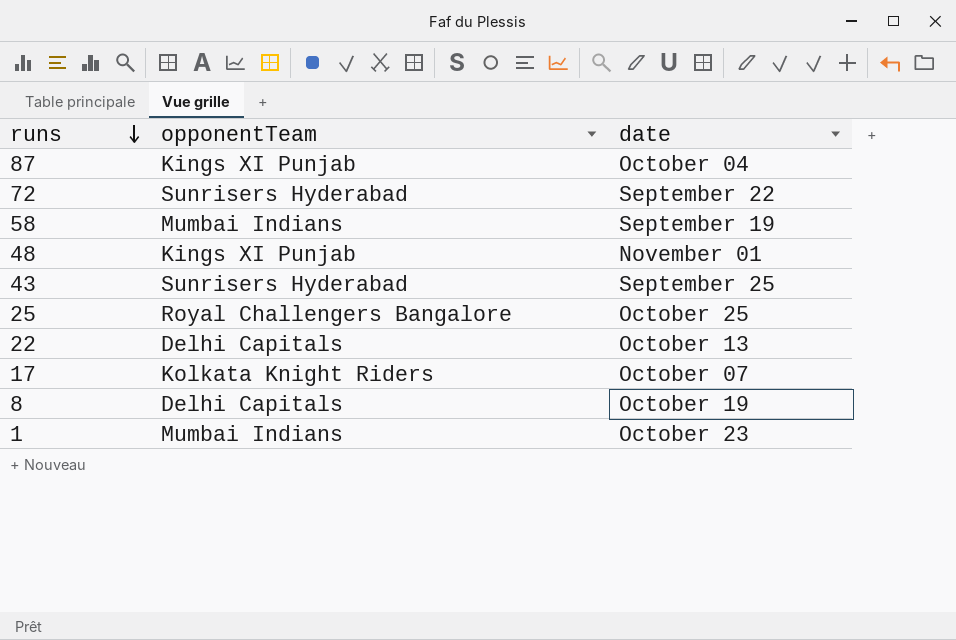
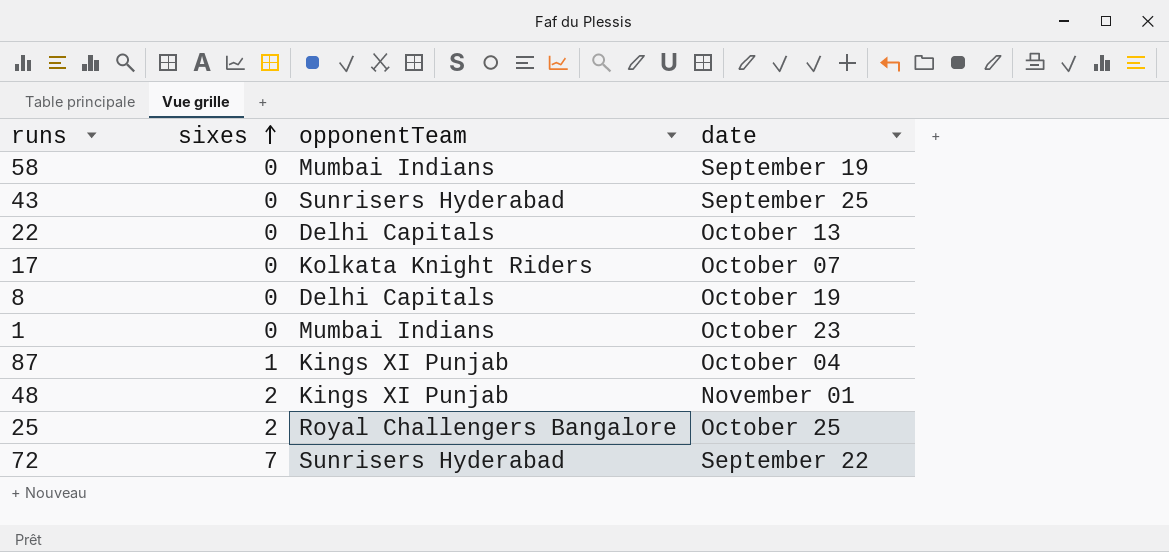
row order: runs descending -> sixes ascending
column sixes | position: none -> 2

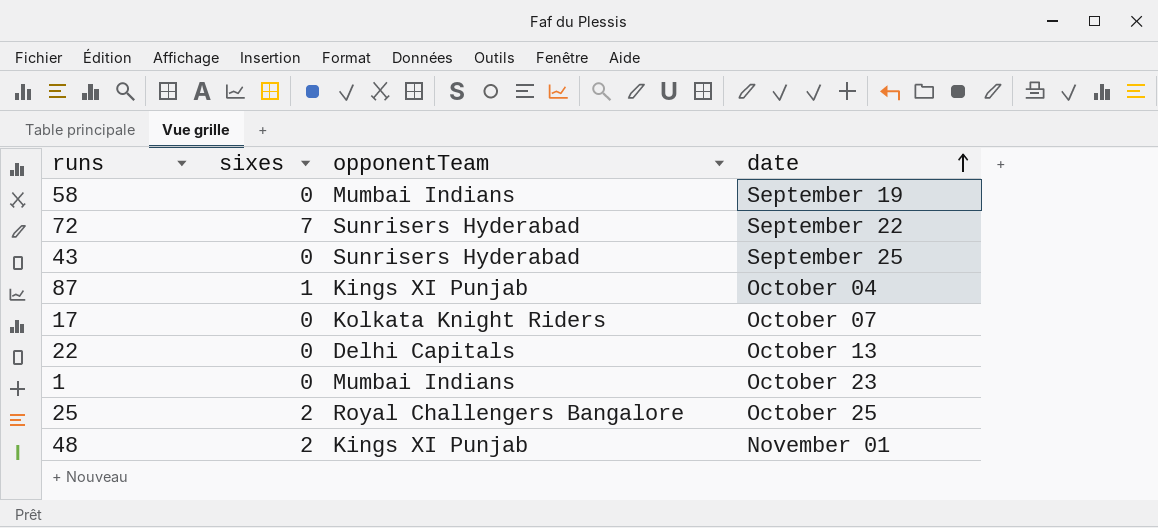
row order: sixes ascending -> date ascending
row 8: 0 | Delhi Capitals | October 19 -> none

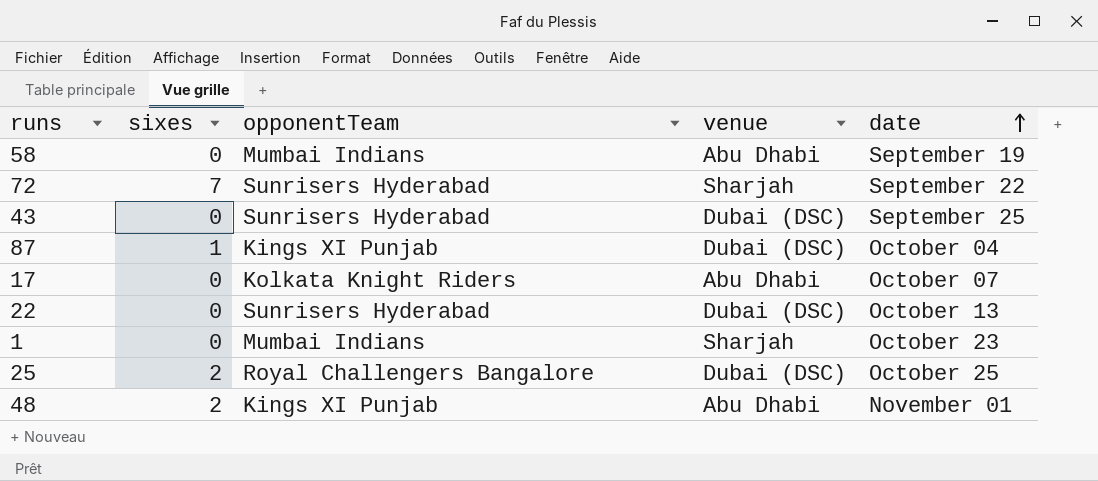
column venue | position: none -> 4
22 | opponentTeam: Delhi Capitals -> Sunrisers Hyderabad

